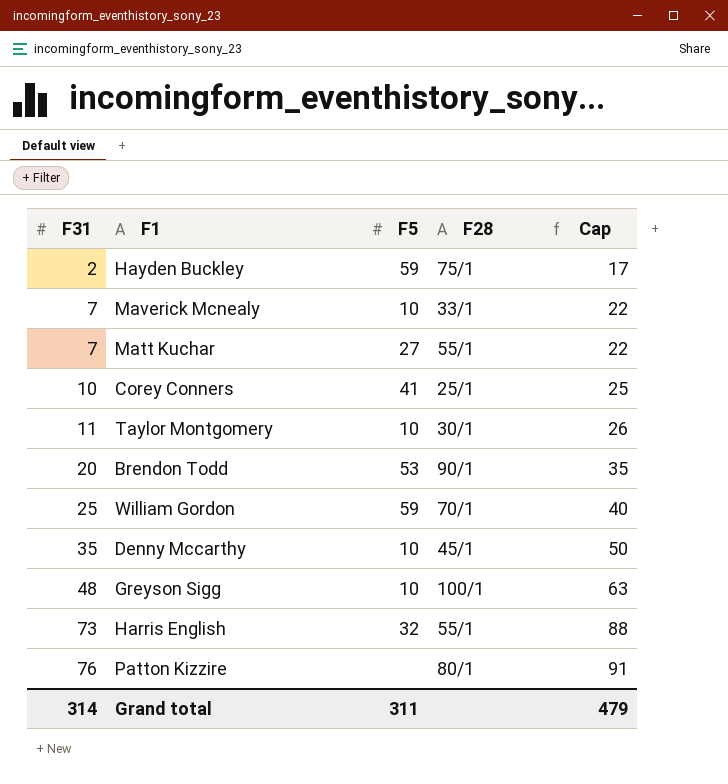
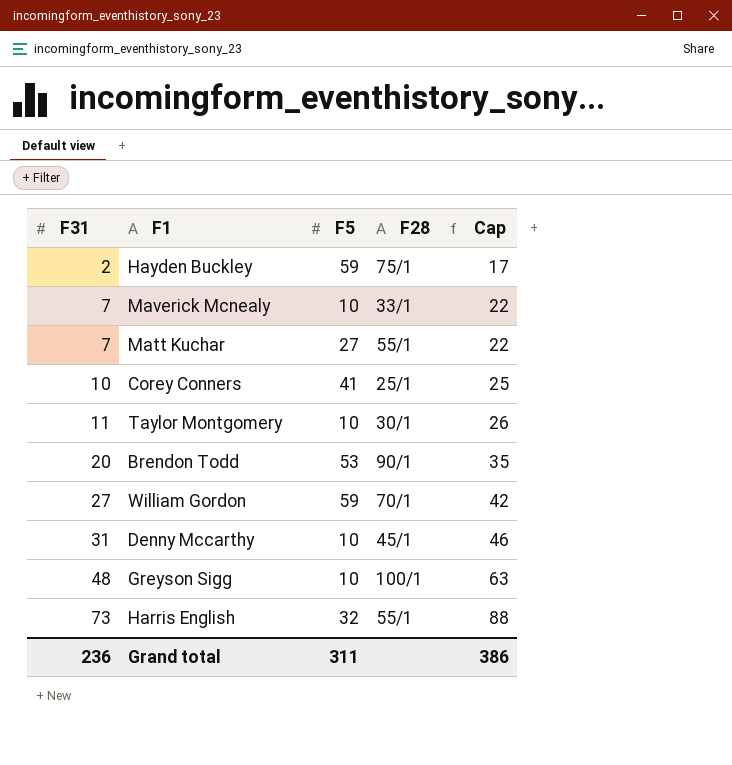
row Patton Kizzire: 76 | none | 80/1 | 91 -> none
William Gordon | F31: 25 -> 27
William Gordon | Cap: 40 -> 42
Denny Mccarthy | F31: 35 -> 31
Denny Mccarthy | Cap: 50 -> 46
Grand total | F31: 314 -> 236
Grand total | Cap: 479 -> 386

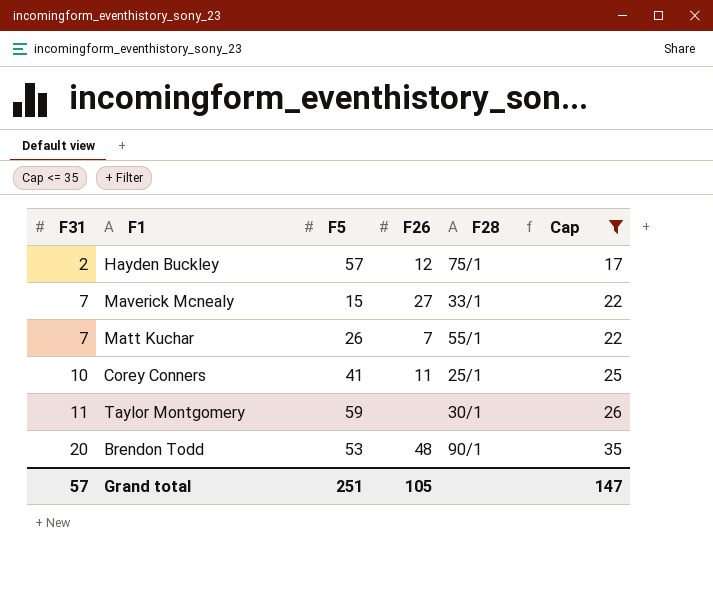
filter: none -> Cap <= 35
column F26 | position: none -> 4
Hayden Buckley | F5: 59 -> 57
Maverick Mcnealy | F5: 10 -> 15
Matt Kuchar | F5: 27 -> 26
Taylor Montgomery | F5: 10 -> 59
Grand total | F31: 236 -> 57
Grand total | F5: 311 -> 251
Grand total | Cap: 386 -> 147

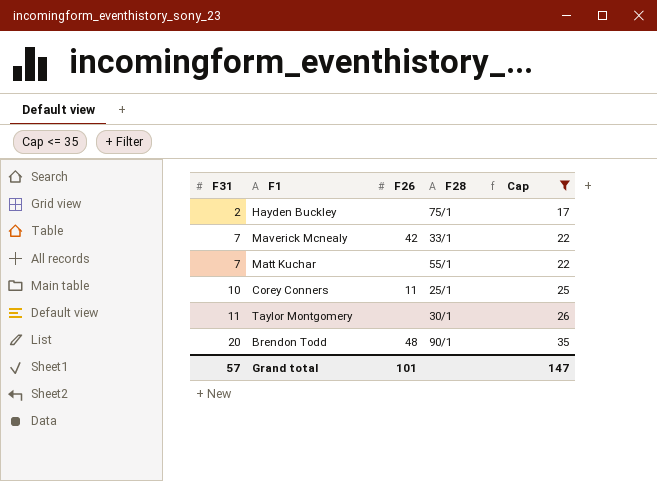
column F5 | position: 3 -> none
Hayden Buckley | F26: 12 -> none
Maverick Mcnealy | F26: 27 -> 42
Matt Kuchar | F26: 7 -> none
Grand total | F26: 105 -> 101

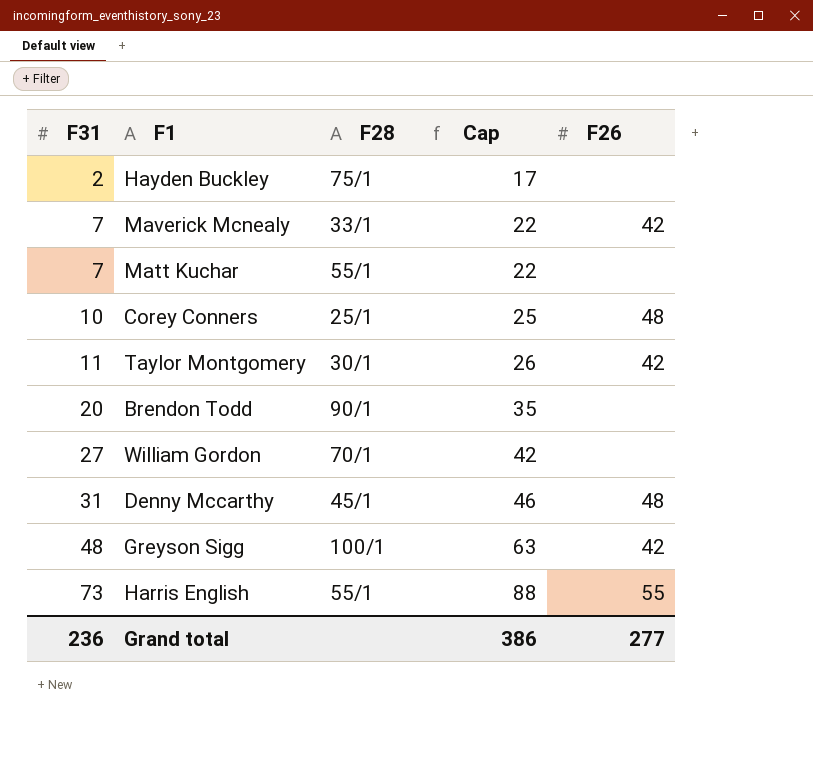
filter: Cap <= 35 -> none
column F26 | position: 3 -> 5
Corey Conners | F26: 11 -> 48
Taylor Montgomery | F26: none -> 42
Brendon Todd | F26: 48 -> none
Grand total | F31: 57 -> 236
Grand total | Cap: 147 -> 386
Grand total | F26: 101 -> 277

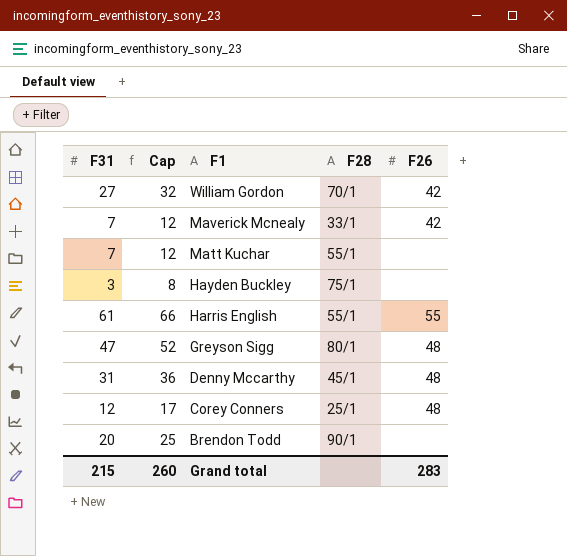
row order: F31 ascending -> F1 descending
column Cap | formula: [F31] + 15 -> [F31] + 5
column Cap | position: 4 -> 2
row Taylor Montgomery: 11 | 30/1 | 26 | 42 -> none
William Gordon | F26: none -> 42
Hayden Buckley | F31: 2 -> 3
Harris English | F31: 73 -> 61
Greyson Sigg | F31: 48 -> 47
Greyson Sigg | F28: 100/1 -> 80/1
Greyson Sigg | F26: 42 -> 48
Corey Conners | F31: 10 -> 12
Grand total | F31: 236 -> 215
Grand total | Cap: 386 -> 260
Grand total | F26: 277 -> 283

